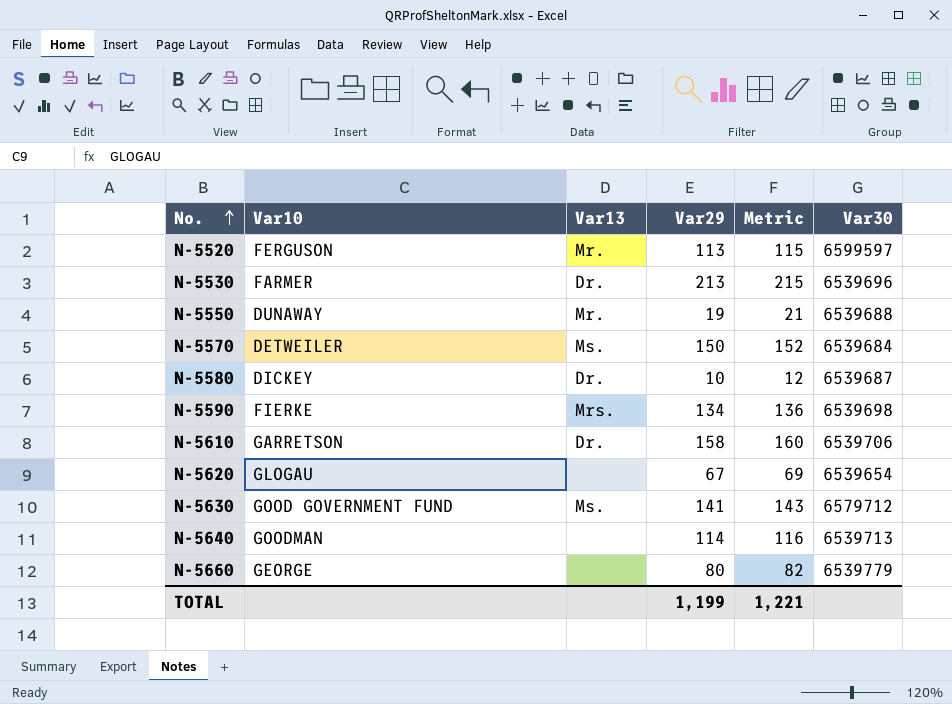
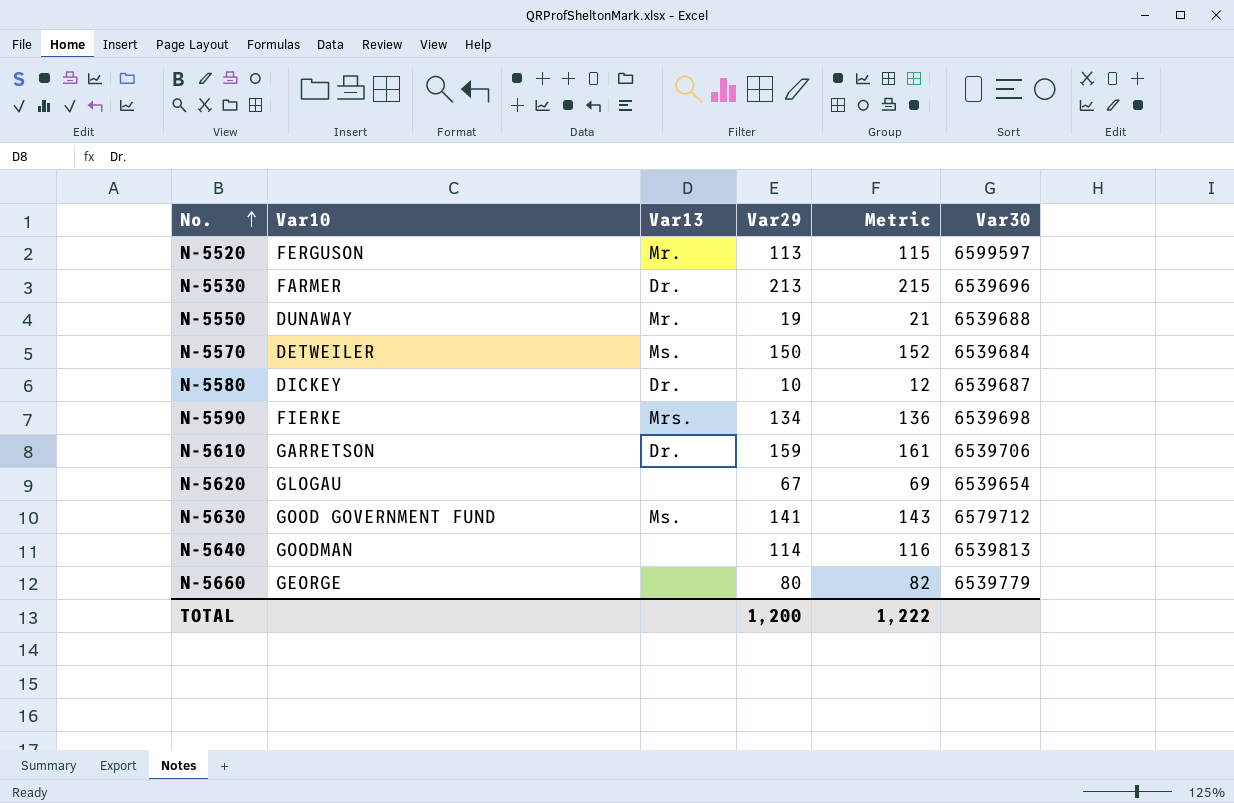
N-5610 | Var29: 158 -> 159
N-5610 | Metric: 160 -> 161
N-5640 | Var30: 6539713 -> 6539813
TOTAL | Var29: 1,199 -> 1,200
TOTAL | Metric: 1,221 -> 1,222

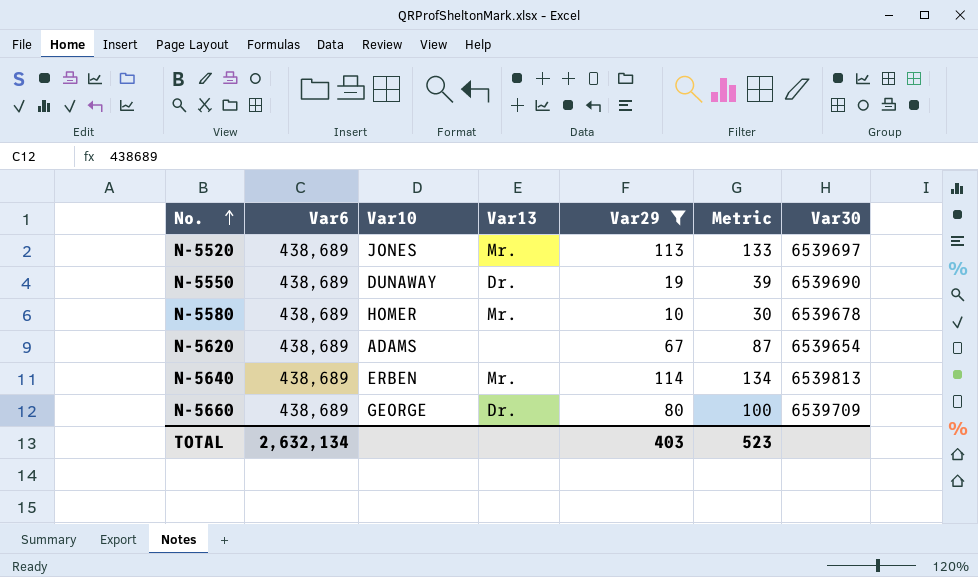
filter: none -> Var29 <= 114
column Var6 | position: none -> 2
column Metric | formula: [Var29] + 2 -> [Var29] + 20
N-5520 | Var10: FERGUSON -> JONES
N-5520 | Var30: 6599597 -> 6539697
N-5550 | Var13: Mr. -> Dr.
N-5550 | Var30: 6539688 -> 6539690
N-5580 | Var10: DICKEY -> HOMER
N-5580 | Var13: Dr. -> Mr.
N-5580 | Var30: 6539687 -> 6539678
N-5620 | Var10: GLOGAU -> ADAMS
N-5640 | Var10: GOODMAN -> ERBEN
N-5640 | Var13: none -> Mr.
N-5660 | Var13: none -> Dr.
N-5660 | Var30: 6539779 -> 6539709
TOTAL | Var29: 1,200 -> 403
TOTAL | Metric: 1,222 -> 523

